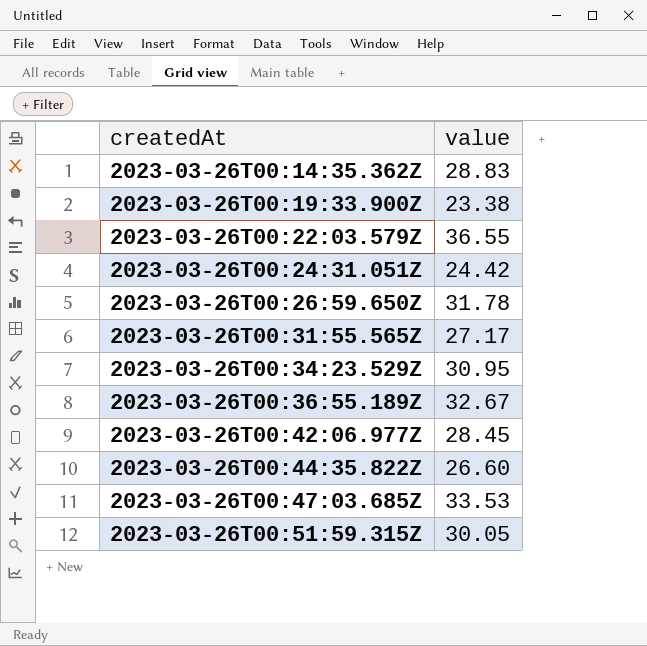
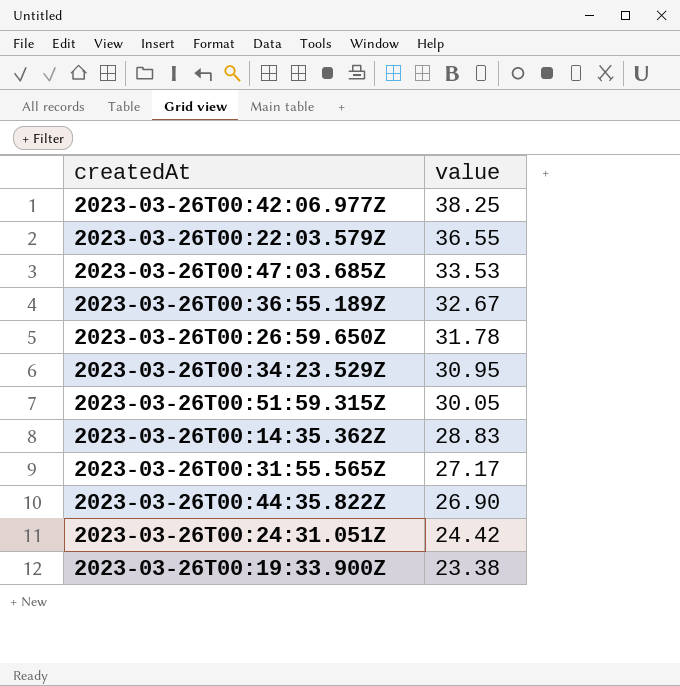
row order: createdAt ascending -> value descending
2023-03-26T00:42:06.977Z | value: 28.45 -> 38.25
2023-03-26T00:44:35.822Z | value: 26.60 -> 26.90

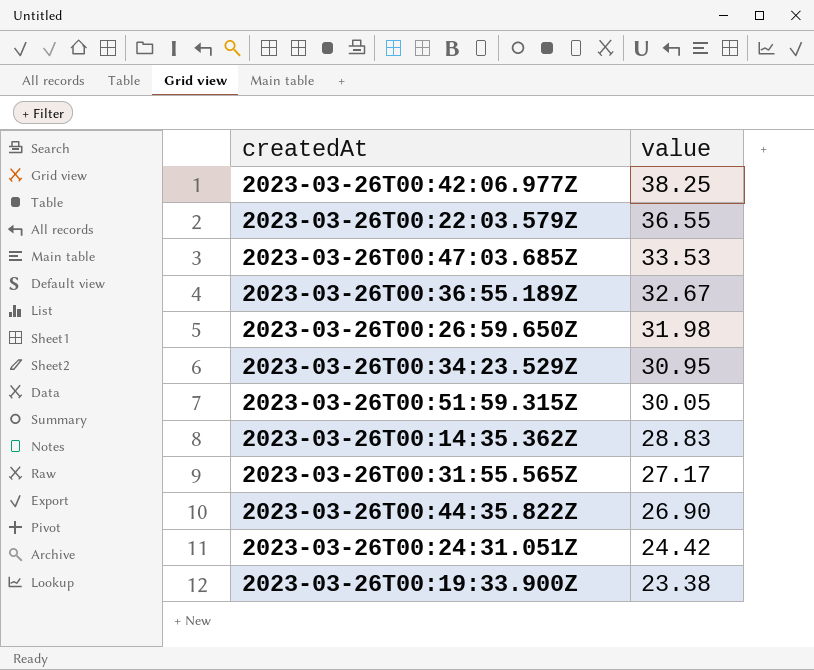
2023-03-26T00:26:59.650Z | value: 31.78 -> 31.98

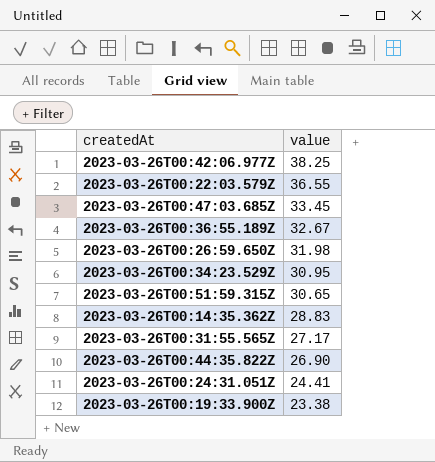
2023-03-26T00:47:03.685Z | value: 33.53 -> 33.45
2023-03-26T00:51:59.315Z | value: 30.05 -> 30.65
2023-03-26T00:24:31.051Z | value: 24.42 -> 24.41

